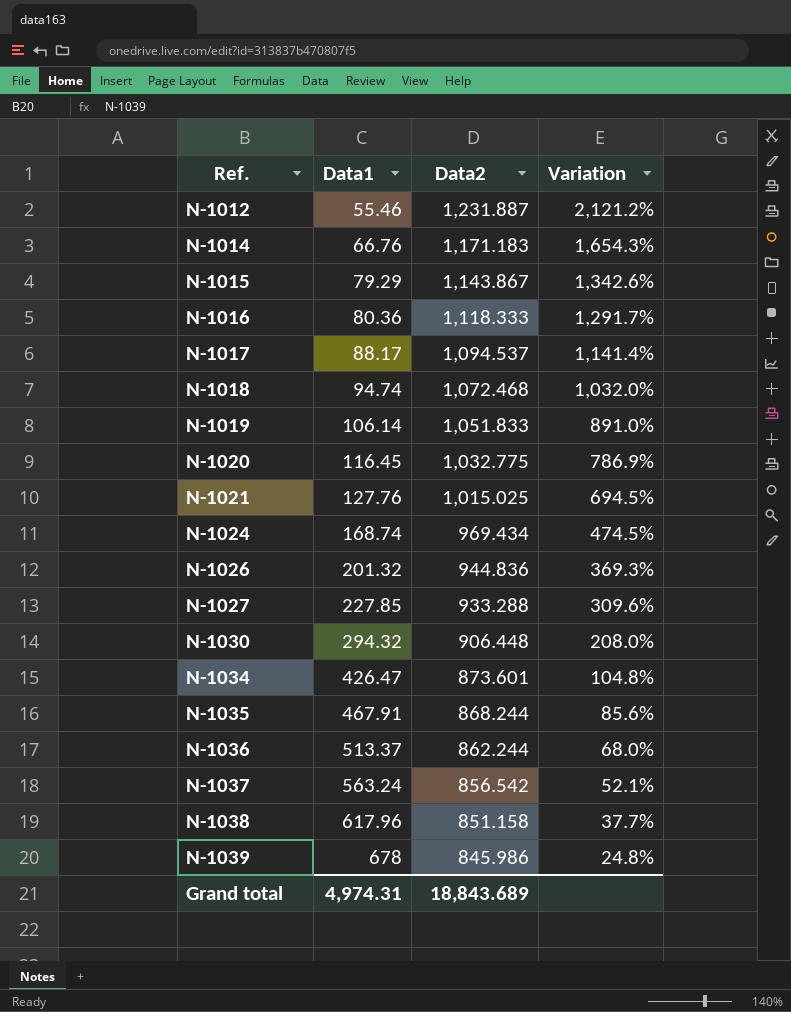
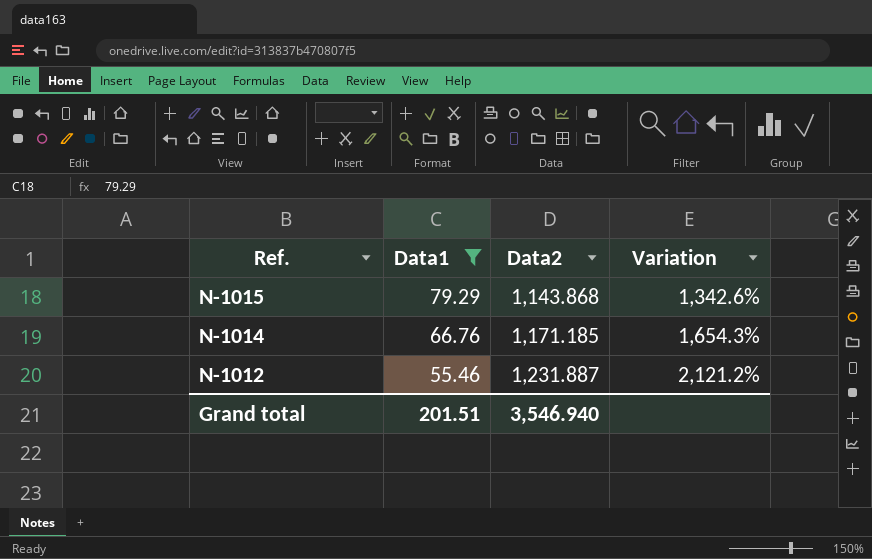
filter: none -> Data1 <= 79.29
row order: Ref. ascending -> Ref. descending
N-1015 | Data2: 1,143.867 -> 1,143.868
N-1014 | Data2: 1,171.183 -> 1,171.185
Grand total | Data1: 4,974.31 -> 201.51
Grand total | Data2: 18,843.689 -> 3,546.940

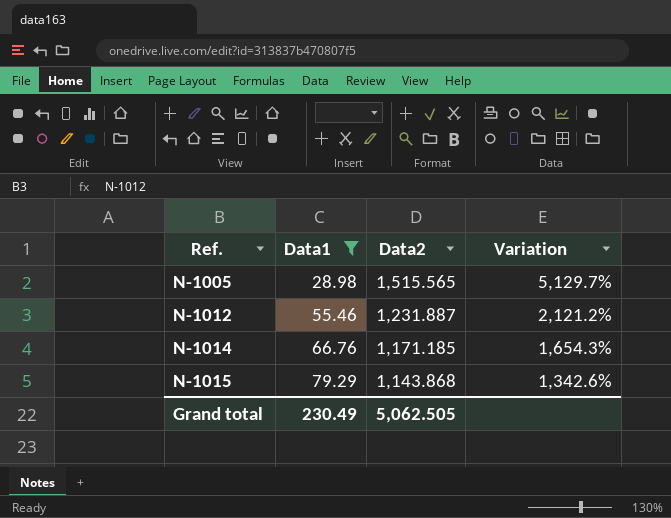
row order: Ref. descending -> Ref. ascending
row N-1005: none -> 28.98 | 1,515.565 | 5,129.7%
Grand total | Data1: 201.51 -> 230.49
Grand total | Data2: 3,546.940 -> 5,062.505

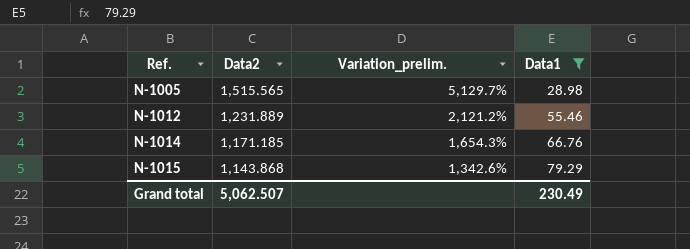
column name: Variation -> Variation_prelim.
column Data1 | position: 2 -> 4
N-1012 | Data2: 1,231.887 -> 1,231.889
Grand total | Data2: 5,062.505 -> 5,062.507

